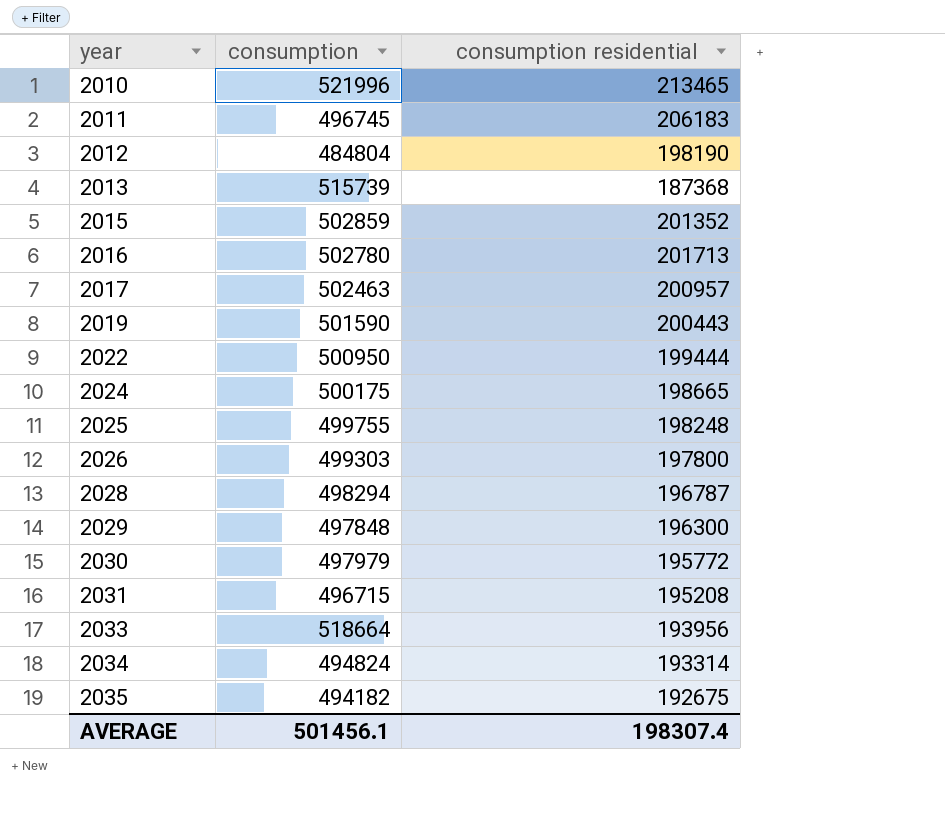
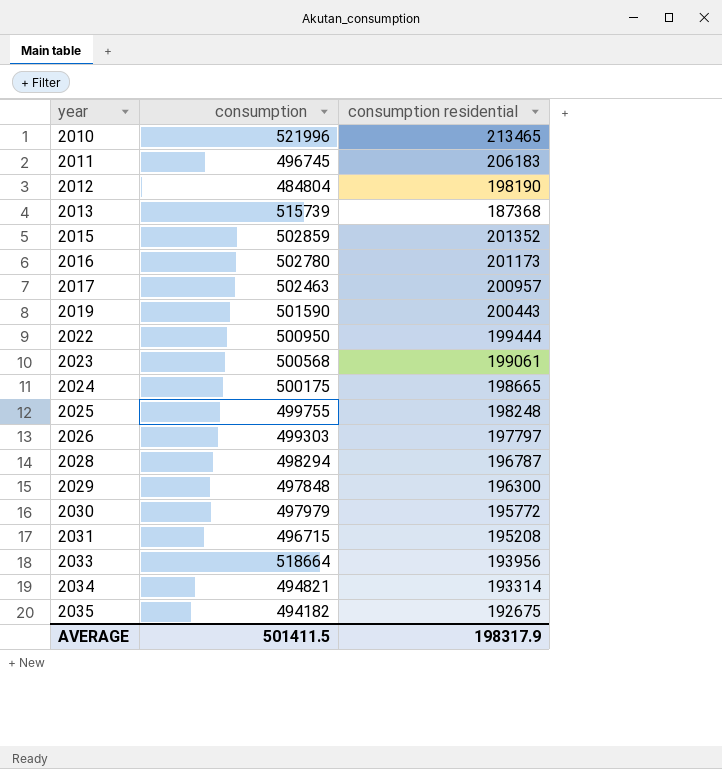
2016 | consumption residential: 201713 -> 201173
row 2023: none -> 500568 | 199061
2026 | consumption residential: 197800 -> 197797
2034 | consumption: 494824 -> 494821
AVERAGE | consumption: 501456.1 -> 501411.5
AVERAGE | consumption residential: 198307.4 -> 198317.9

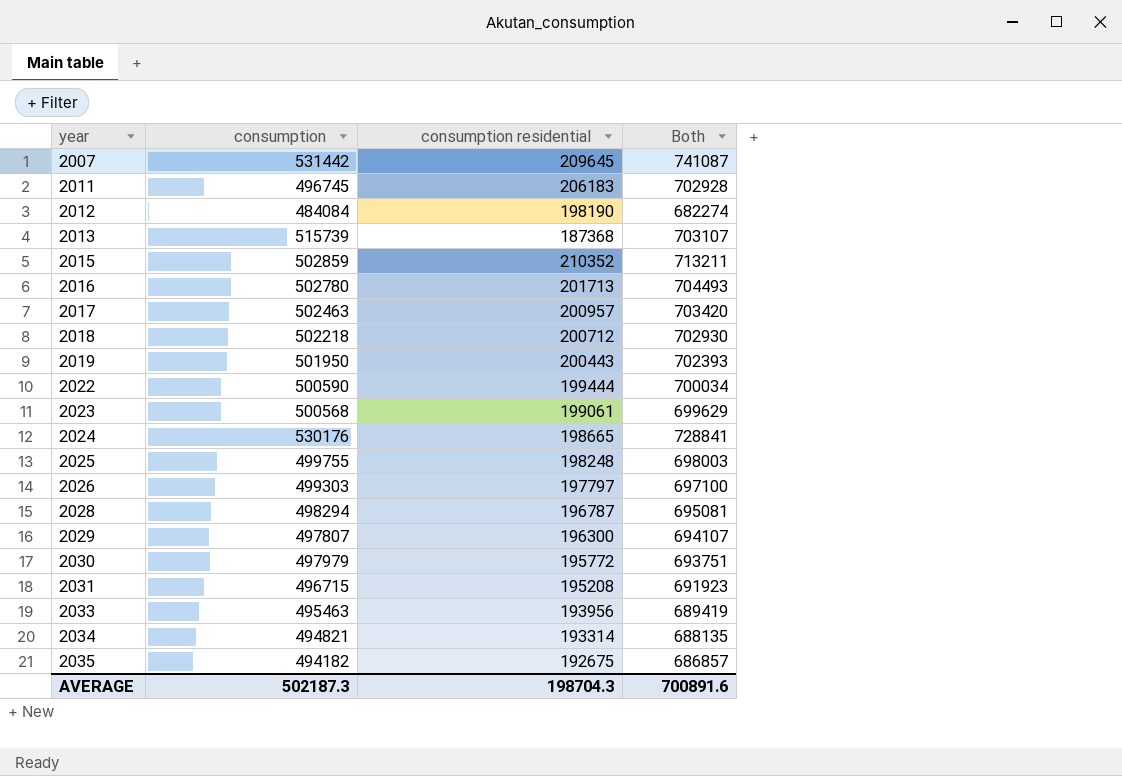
column Both | formula: none -> [consumption] + [consumption residential]
row 2010: 521996 | 213465 -> none
row 2007: none -> 531442 | 209645 | 741087
2012 | consumption: 484804 -> 484084
2015 | consumption residential: 201352 -> 210352
2016 | consumption residential: 201173 -> 201713
row 2018: none -> 502218 | 200712 | 702930
2019 | consumption: 501590 -> 501950
2022 | consumption: 500950 -> 500590
2024 | consumption: 500175 -> 530176
2029 | consumption: 497848 -> 497807
2033 | consumption: 518664 -> 495463
AVERAGE | consumption: 501411.5 -> 502187.3
AVERAGE | consumption residential: 198317.9 -> 198704.3

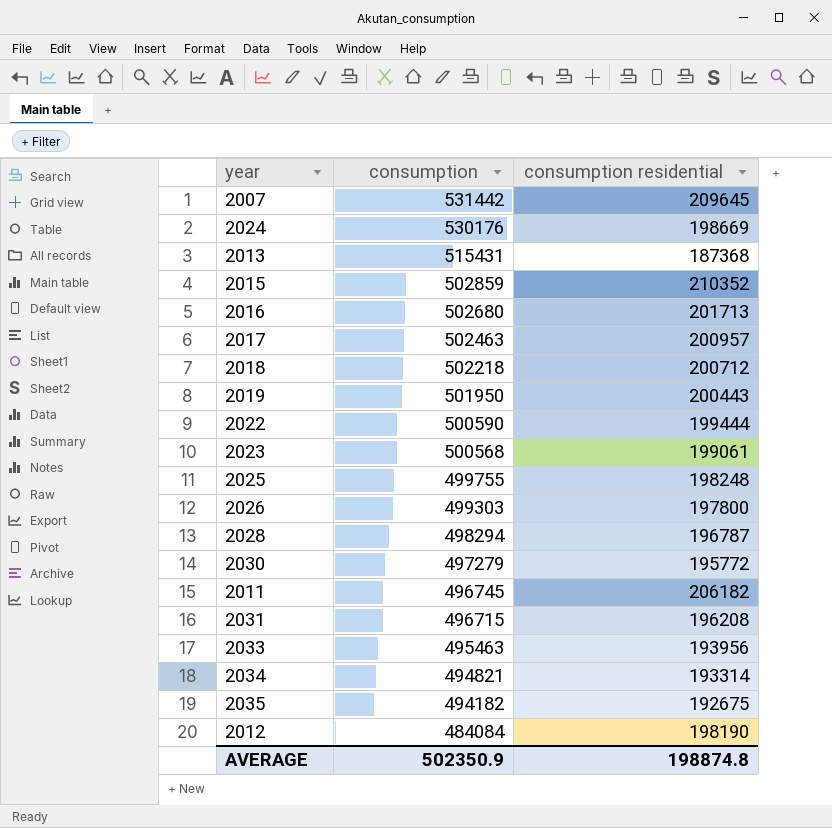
row order: year ascending -> consumption descending
column Both | formula: [consumption] + [consumption residential] -> none
row 2029: 497807 | 196300 | 694107 -> none
2024 | consumption residential: 198665 -> 198669
2013 | consumption: 515739 -> 515431
2016 | consumption: 502780 -> 502680
2026 | consumption residential: 197797 -> 197800
2030 | consumption: 497979 -> 497279
2011 | consumption residential: 206183 -> 206182
2031 | consumption residential: 195208 -> 196208
AVERAGE | consumption: 502187.3 -> 502350.9
AVERAGE | consumption residential: 198704.3 -> 198874.8

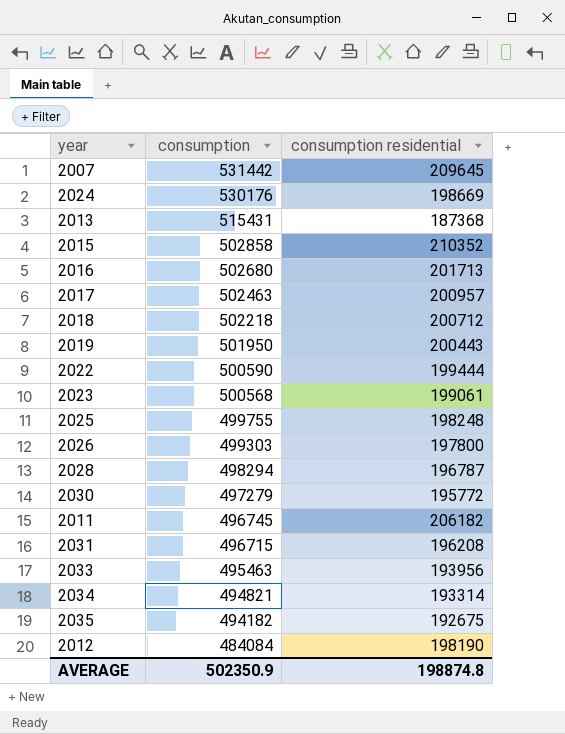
2015 | consumption: 502859 -> 502858

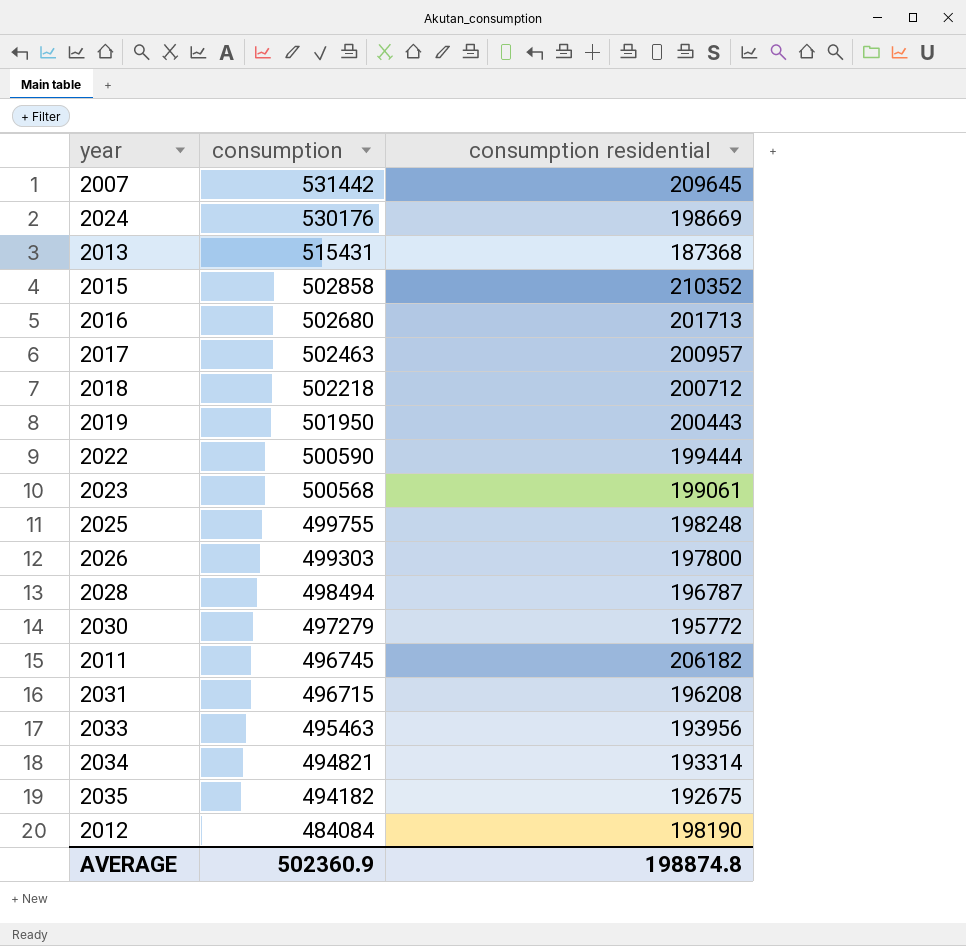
2028 | consumption: 498294 -> 498494
AVERAGE | consumption: 502350.9 -> 502360.9

